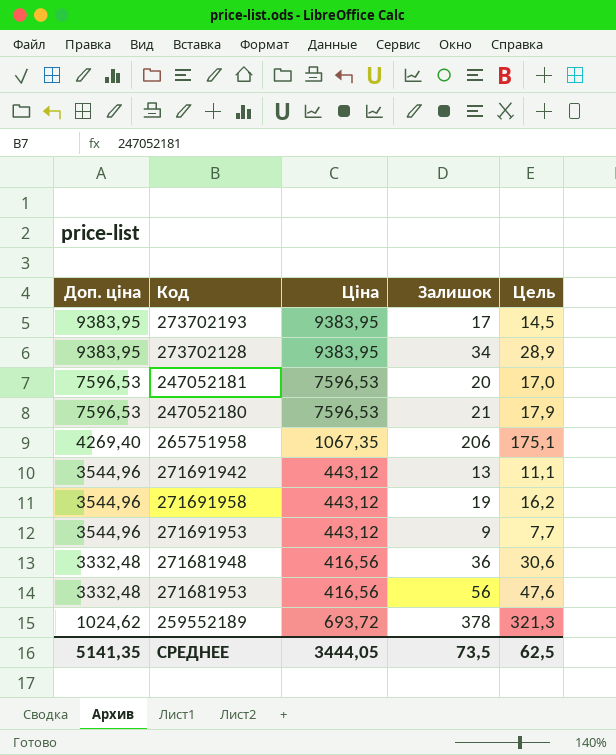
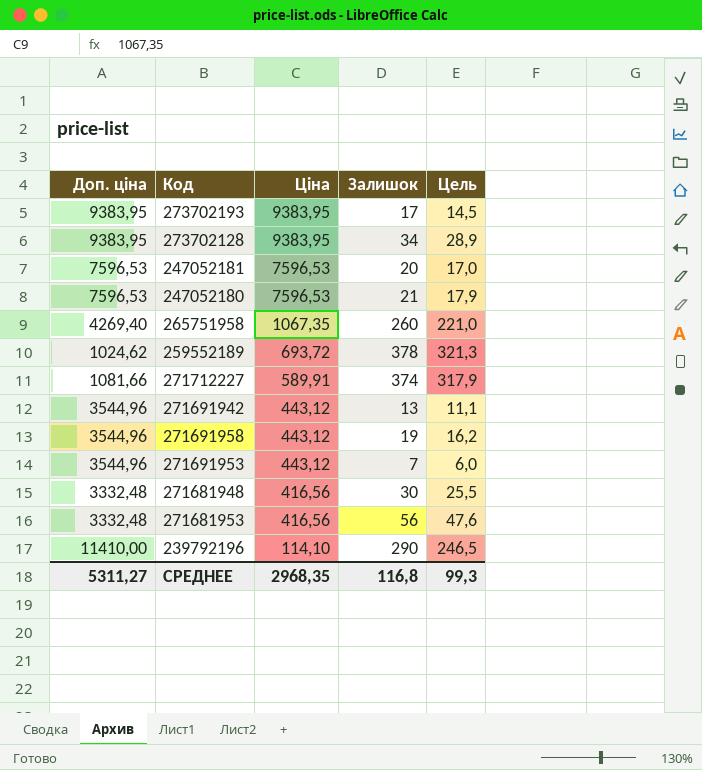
row order: Доп. ціна descending -> Ціна descending
265751958 | Залишок: 206 -> 260
265751958 | Цель: 175,1 -> 221,0
row 271712227: none -> 1081,66 | 589,91 | 374 | 317,9
271691953 | Залишок: 9 -> 7
271691953 | Цель: 7,7 -> 6,0
271681948 | Залишок: 36 -> 30
271681948 | Цель: 30,6 -> 25,5
row 239792196: none -> 11410,00 | 114,10 | 290 | 246,5
СРЕДНЕЕ | Доп. ціна: 5141,35 -> 5311,27
СРЕДНЕЕ | Ціна: 3444,05 -> 2968,35
СРЕДНЕЕ | Залишок: 73,5 -> 116,8
СРЕДНЕЕ | Цель: 62,5 -> 99,3

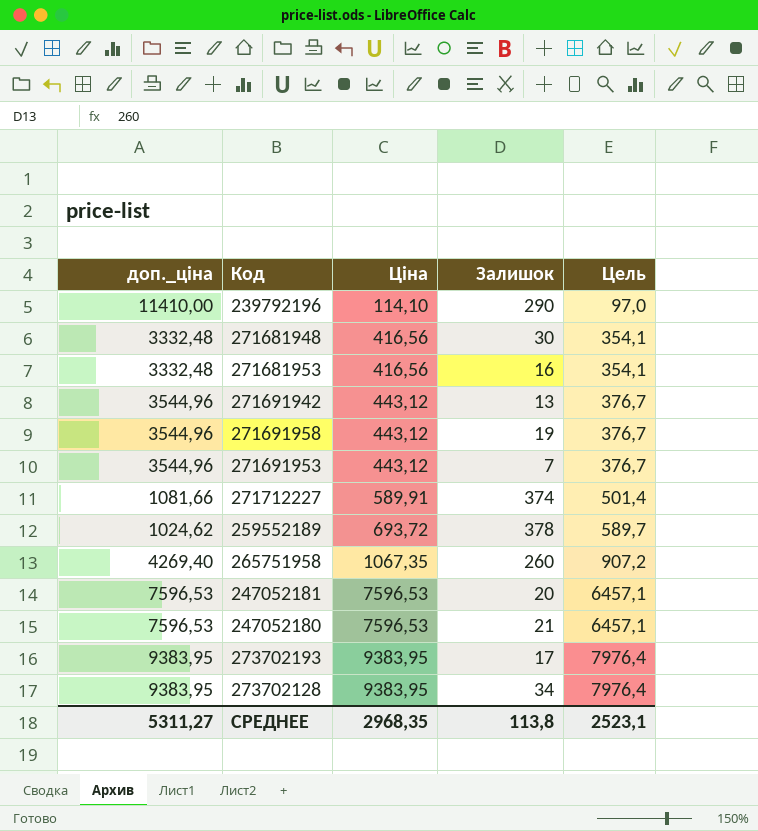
row order: Ціна descending -> Ціна ascending
column name: Доп. ціна -> доп._ціна
column Цель | formula: [Залишок] * 0,85 -> [Ціна] * 0,85
271681953 | Залишок: 56 -> 16
СРЕДНЕЕ | Залишок: 116,8 -> 113,8
СРЕДНЕЕ | Цель: 99,3 -> 2523,1

